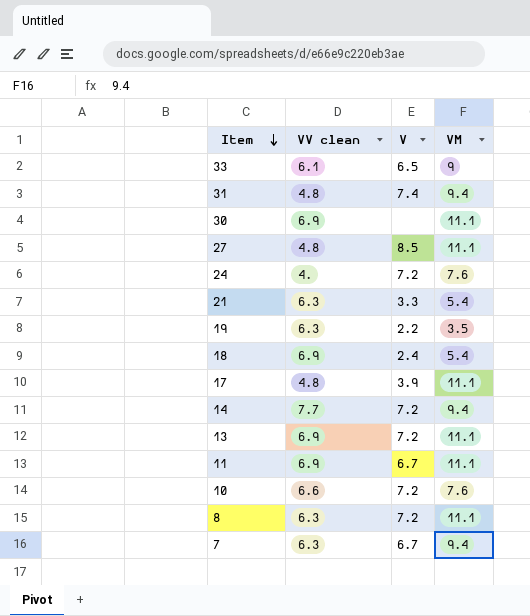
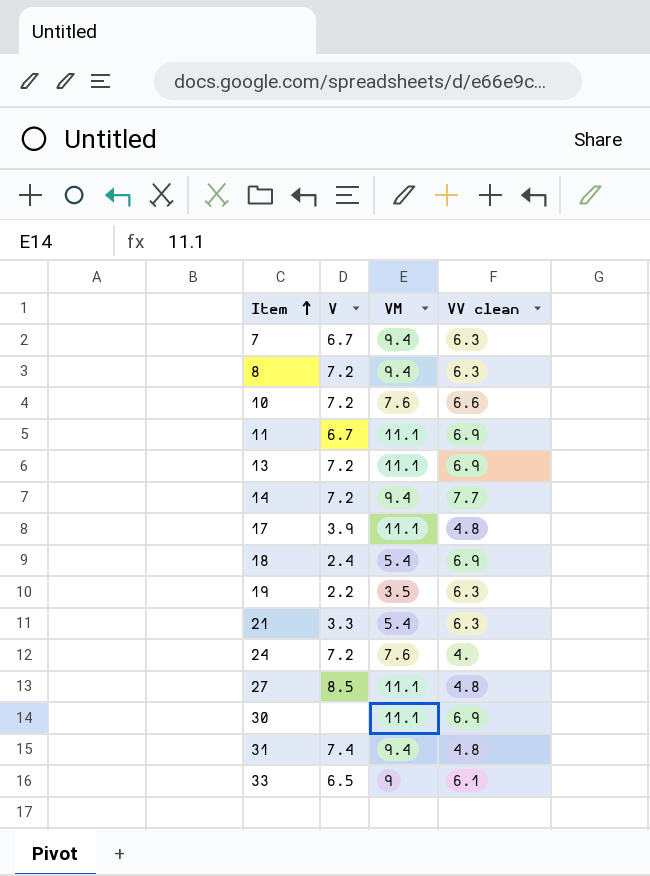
row order: Item descending -> Item ascending
column VV clean | position: 2 -> 4
8 | VM: 11.1 -> 9.4

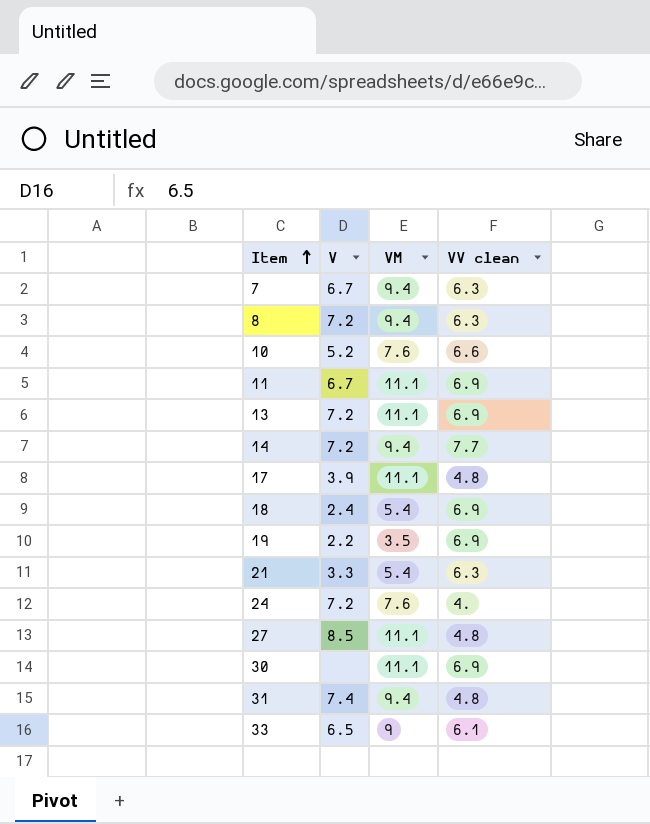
10 | V: 7.2 -> 5.2
19 | VV clean: 6.3 -> 6.9

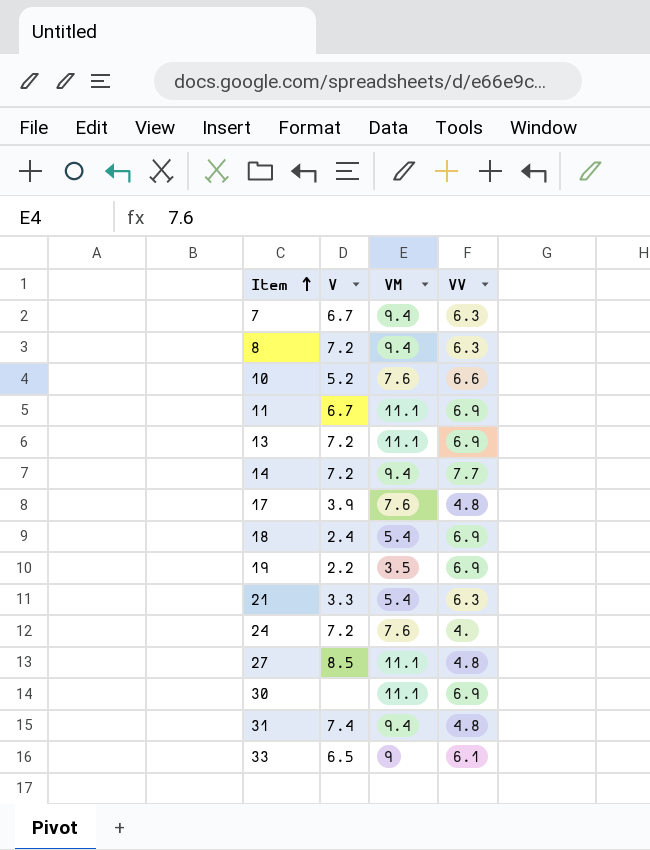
column name: VV clean -> VV
17 | VM: 11.1 -> 7.6

